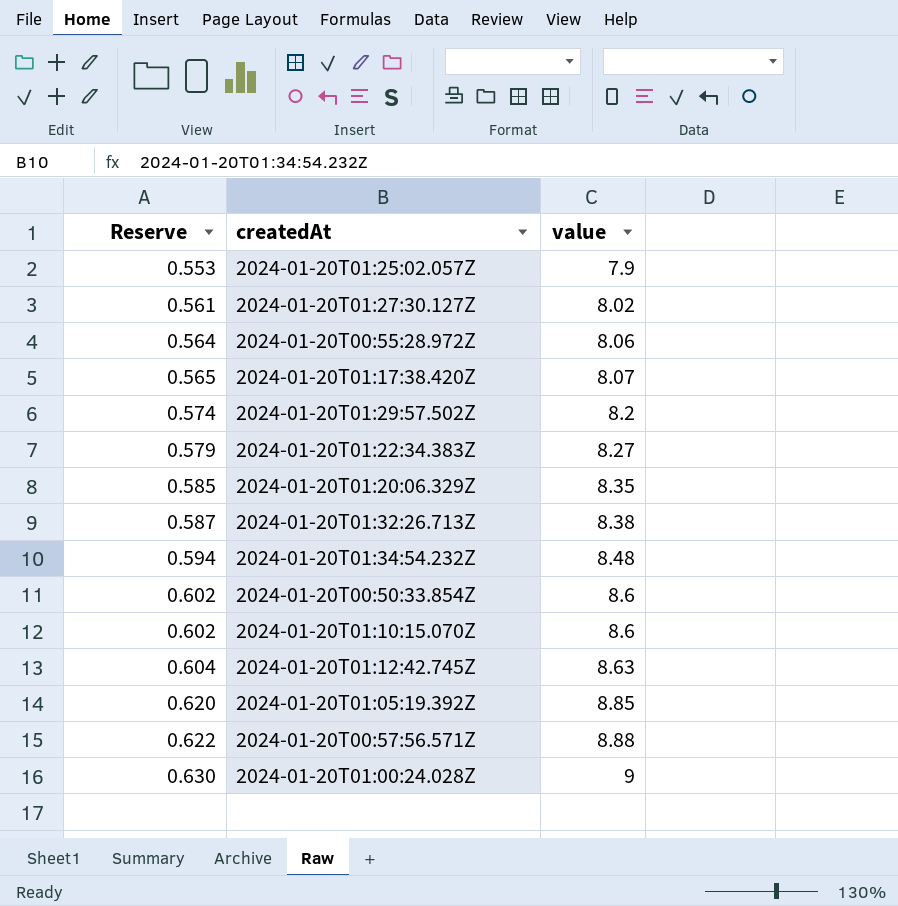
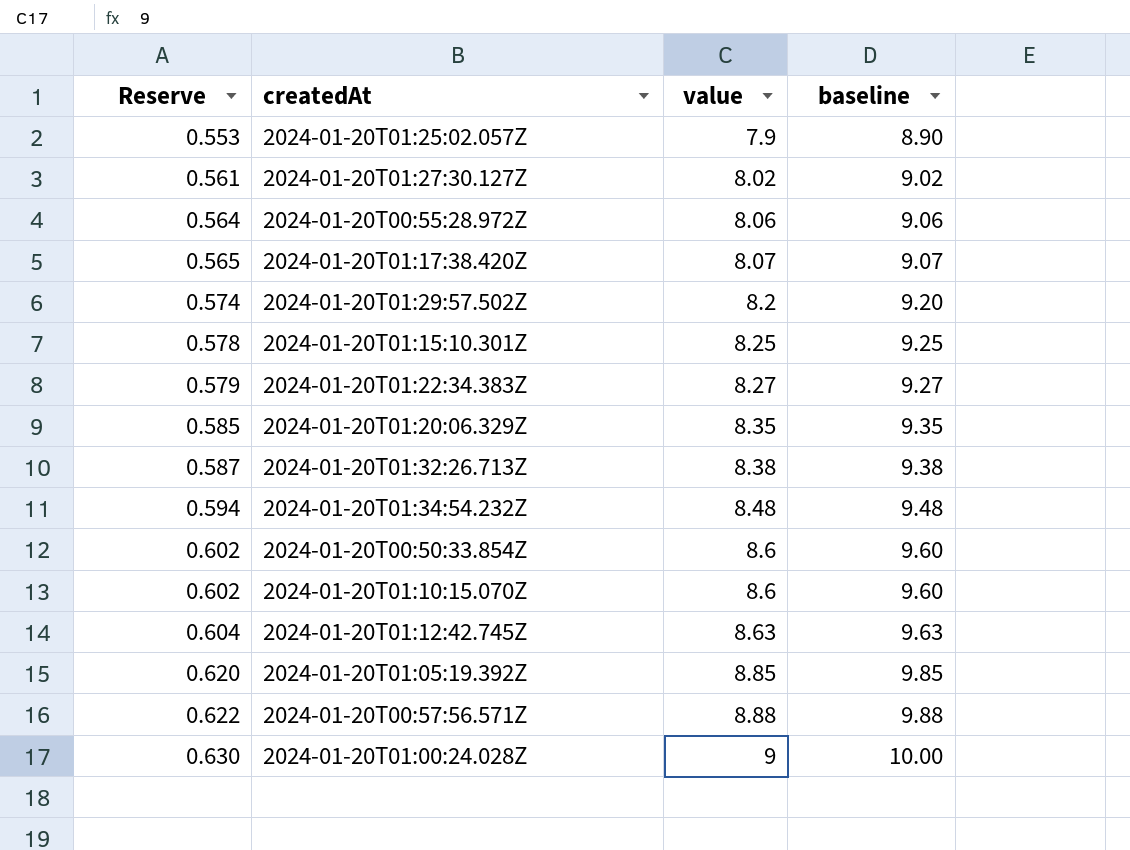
column baseline | formula: none -> [value] + 1
row 2024-01-20T01:15:10.301Z: none -> 0.578 | 8.25 | 9.25

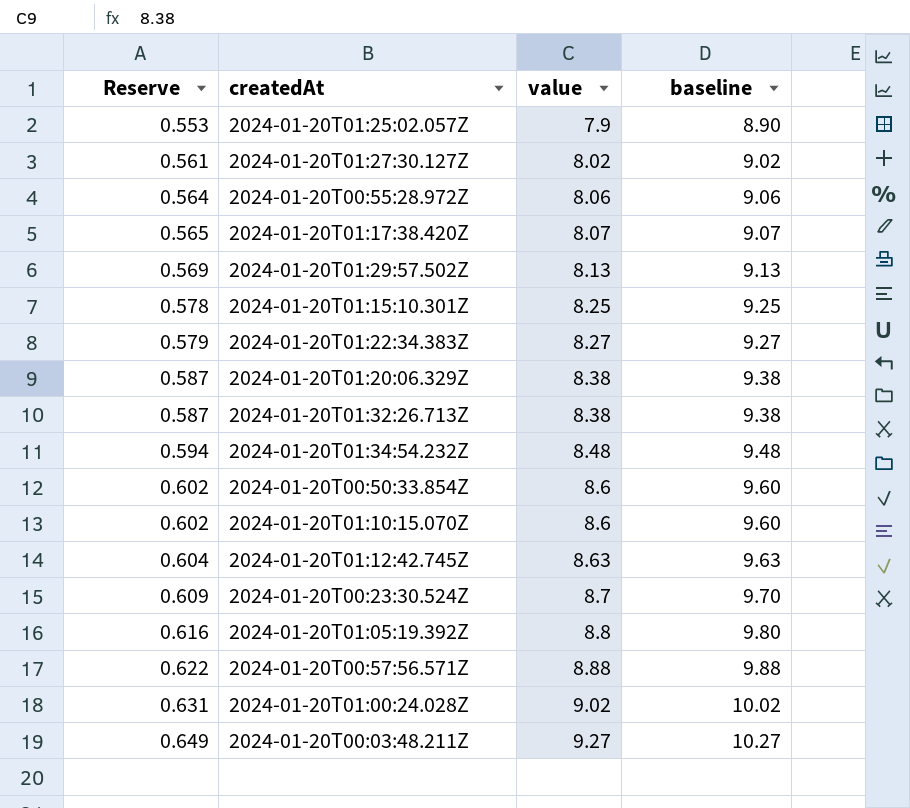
2024-01-20T01:29:57.502Z | Reserve: 0.574 -> 0.569
2024-01-20T01:29:57.502Z | value: 8.2 -> 8.13
2024-01-20T01:29:57.502Z | baseline: 9.20 -> 9.13
2024-01-20T01:20:06.329Z | Reserve: 0.585 -> 0.587
2024-01-20T01:20:06.329Z | value: 8.35 -> 8.38
2024-01-20T01:20:06.329Z | baseline: 9.35 -> 9.38
row 2024-01-20T00:23:30.524Z: none -> 0.609 | 8.7 | 9.70
2024-01-20T01:05:19.392Z | Reserve: 0.620 -> 0.616
2024-01-20T01:05:19.392Z | value: 8.85 -> 8.8
2024-01-20T01:05:19.392Z | baseline: 9.85 -> 9.80
2024-01-20T01:00:24.028Z | Reserve: 0.630 -> 0.631
2024-01-20T01:00:24.028Z | value: 9 -> 9.02
2024-01-20T01:00:24.028Z | baseline: 10.00 -> 10.02
row 2024-01-20T00:03:48.211Z: none -> 0.649 | 9.27 | 10.27

